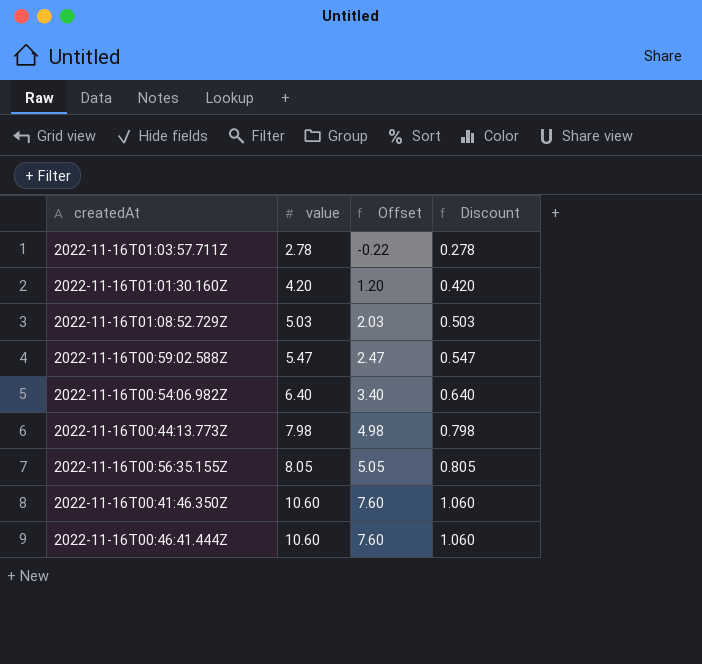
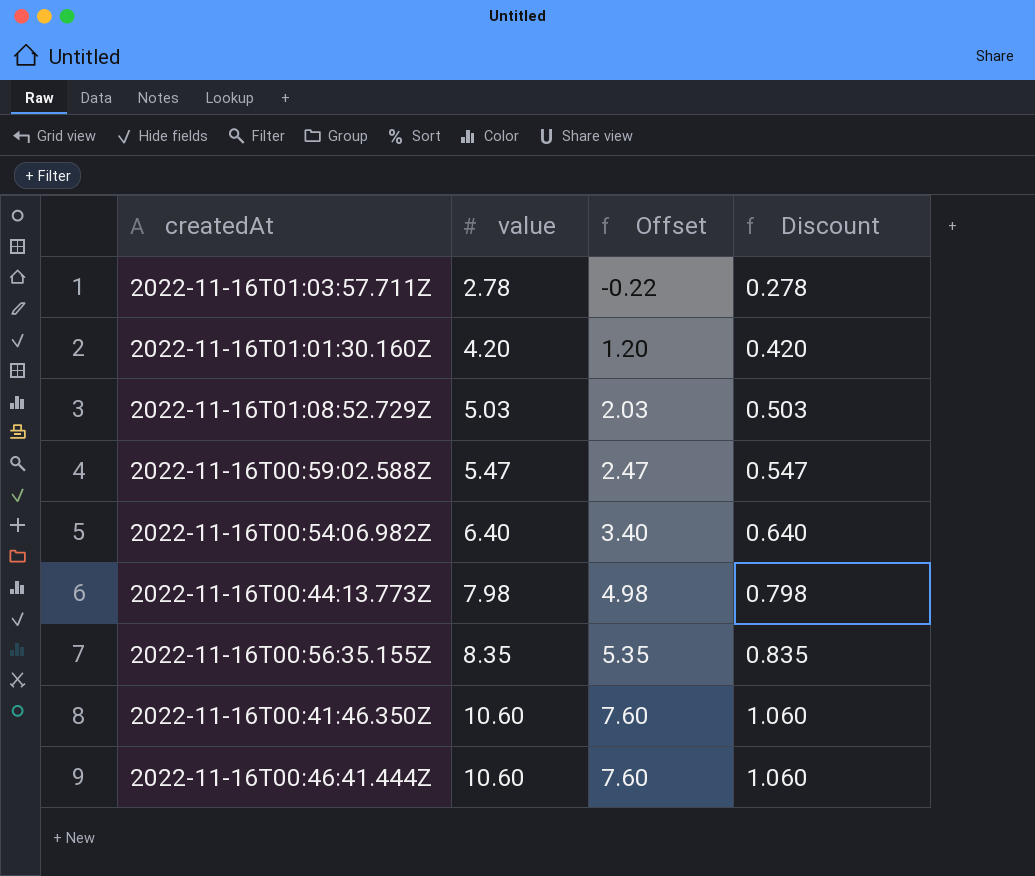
2022-11-16T00:56:35.155Z | value: 8.05 -> 8.35
2022-11-16T00:56:35.155Z | Offset: 5.05 -> 5.35
2022-11-16T00:56:35.155Z | Discount: 0.805 -> 0.835

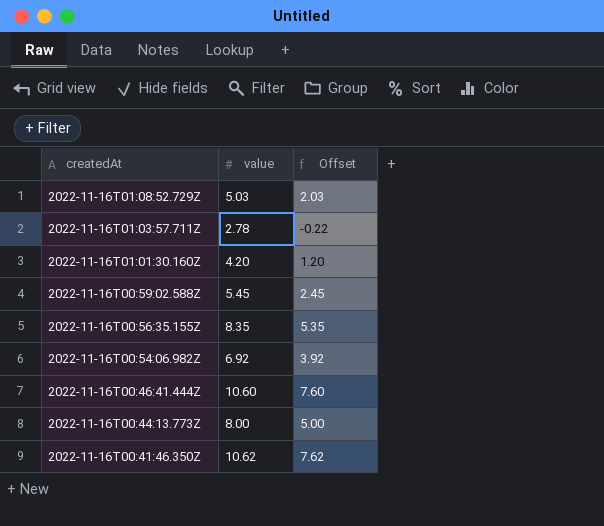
row order: value ascending -> createdAt descending
column Discount | formula: [value] * 0.1 -> none
2022-11-16T00:59:02.588Z | value: 5.47 -> 5.45
2022-11-16T00:59:02.588Z | Offset: 2.47 -> 2.45
2022-11-16T00:54:06.982Z | value: 6.40 -> 6.92
2022-11-16T00:54:06.982Z | Offset: 3.40 -> 3.92
2022-11-16T00:44:13.773Z | value: 7.98 -> 8.00
2022-11-16T00:44:13.773Z | Offset: 4.98 -> 5.00
2022-11-16T00:41:46.350Z | value: 10.60 -> 10.62
2022-11-16T00:41:46.350Z | Offset: 7.60 -> 7.62

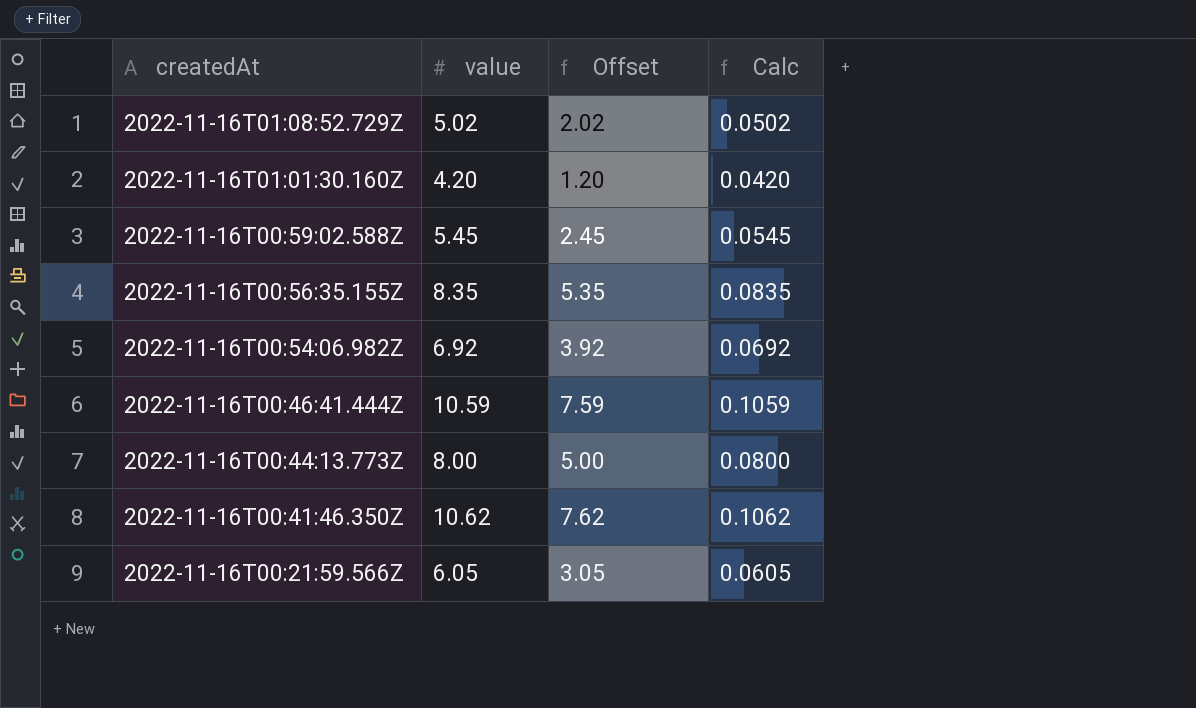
column Calc | formula: none -> [value] * 0.01
row 2022-11-16T01:03:57.711Z: 2.78 | -0.22 -> none
2022-11-16T01:08:52.729Z | value: 5.03 -> 5.02
2022-11-16T01:08:52.729Z | Offset: 2.03 -> 2.02
2022-11-16T00:46:41.444Z | value: 10.60 -> 10.59
2022-11-16T00:46:41.444Z | Offset: 7.60 -> 7.59
row 2022-11-16T00:21:59.566Z: none -> 6.05 | 3.05 | 0.0605

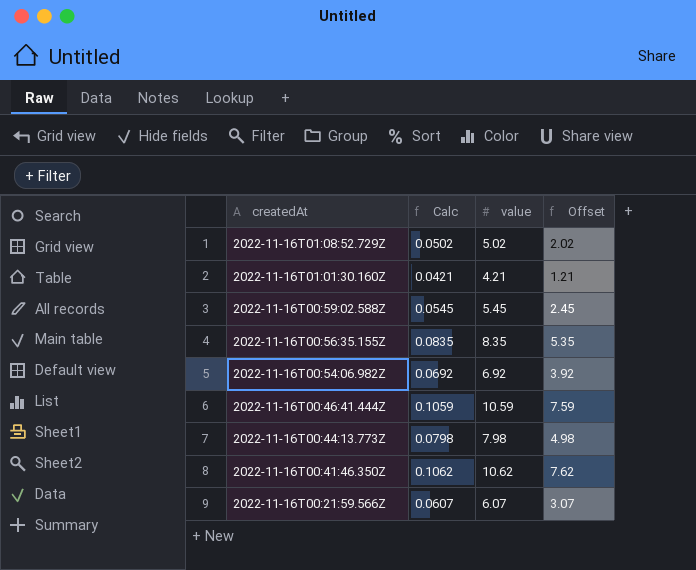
column Calc | position: 4 -> 2
2022-11-16T01:01:30.160Z | Calc: 0.0420 -> 0.0421
2022-11-16T01:01:30.160Z | value: 4.20 -> 4.21
2022-11-16T01:01:30.160Z | Offset: 1.20 -> 1.21
2022-11-16T00:44:13.773Z | Calc: 0.0800 -> 0.0798
2022-11-16T00:44:13.773Z | value: 8.00 -> 7.98
2022-11-16T00:44:13.773Z | Offset: 5.00 -> 4.98
2022-11-16T00:21:59.566Z | Calc: 0.0605 -> 0.0607
2022-11-16T00:21:59.566Z | value: 6.05 -> 6.07
2022-11-16T00:21:59.566Z | Offset: 3.05 -> 3.07

